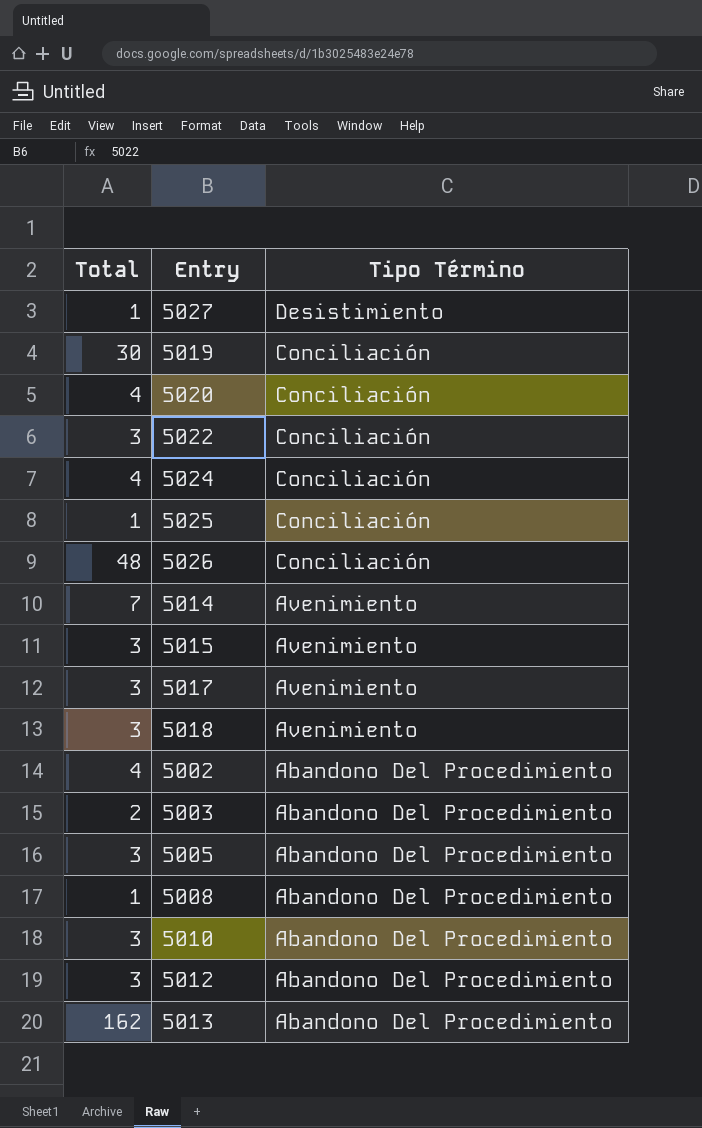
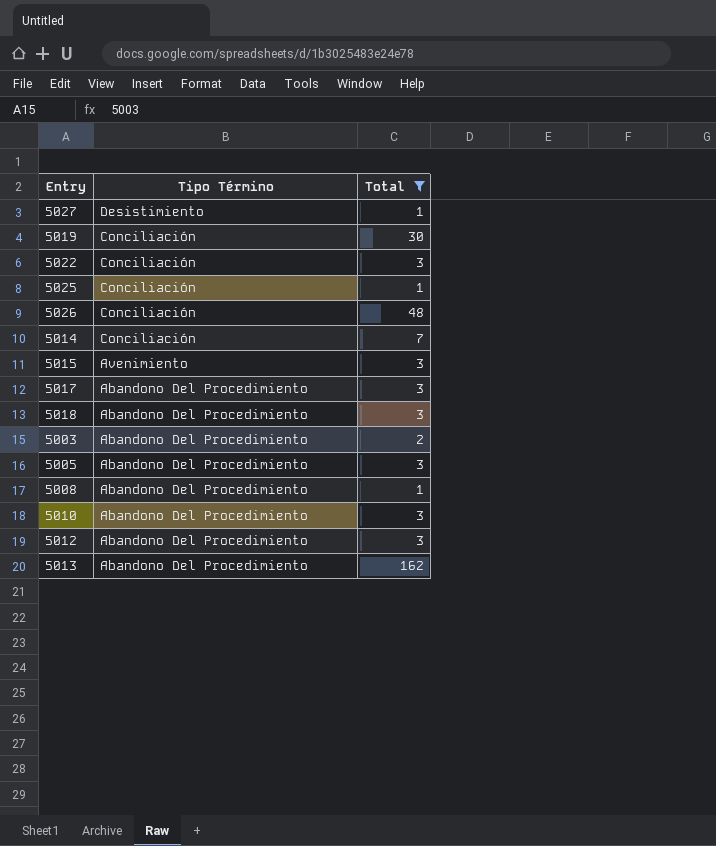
filter: none -> Total != 4
column Total | position: 1 -> 3
5014 | Tipo Término: Avenimiento -> Conciliación
5017 | Tipo Término: Avenimiento -> Abandono Del Procedimiento
5018 | Tipo Término: Avenimiento -> Abandono Del Procedimiento

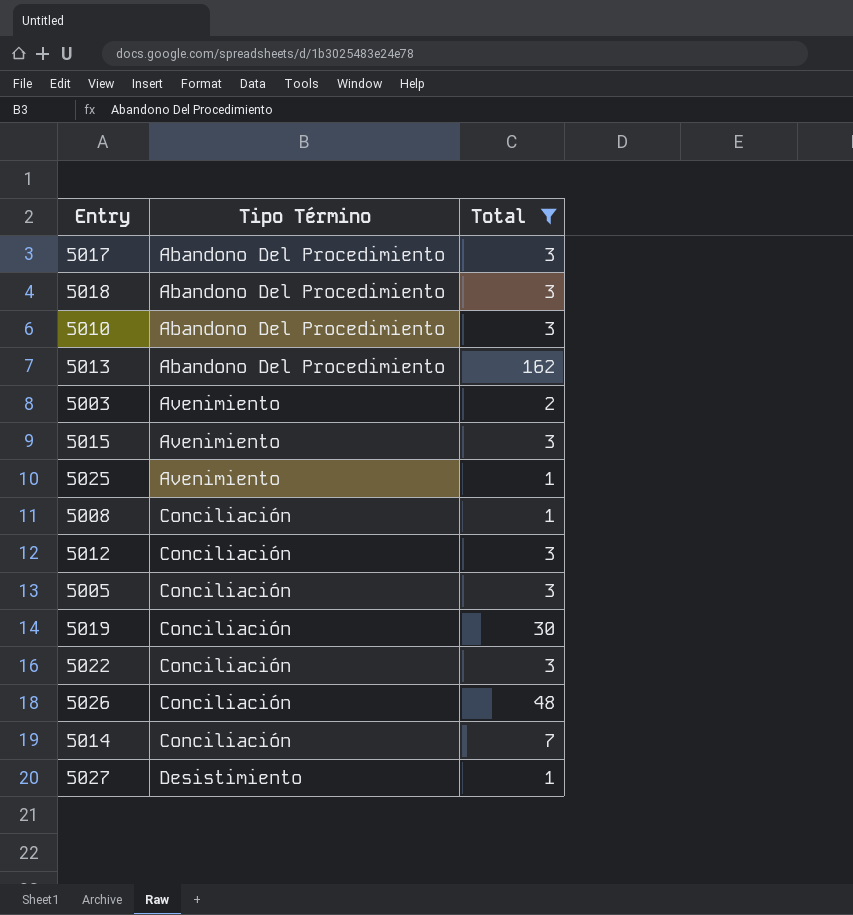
row order: Tipo Término descending -> Tipo Término ascending
5003 | Tipo Término: Abandono Del Procedimiento -> Avenimiento
5025 | Tipo Término: Conciliación -> Avenimiento
5008 | Tipo Término: Abandono Del Procedimiento -> Conciliación
5012 | Tipo Término: Abandono Del Procedimiento -> Conciliación
5005 | Tipo Término: Abandono Del Procedimiento -> Conciliación

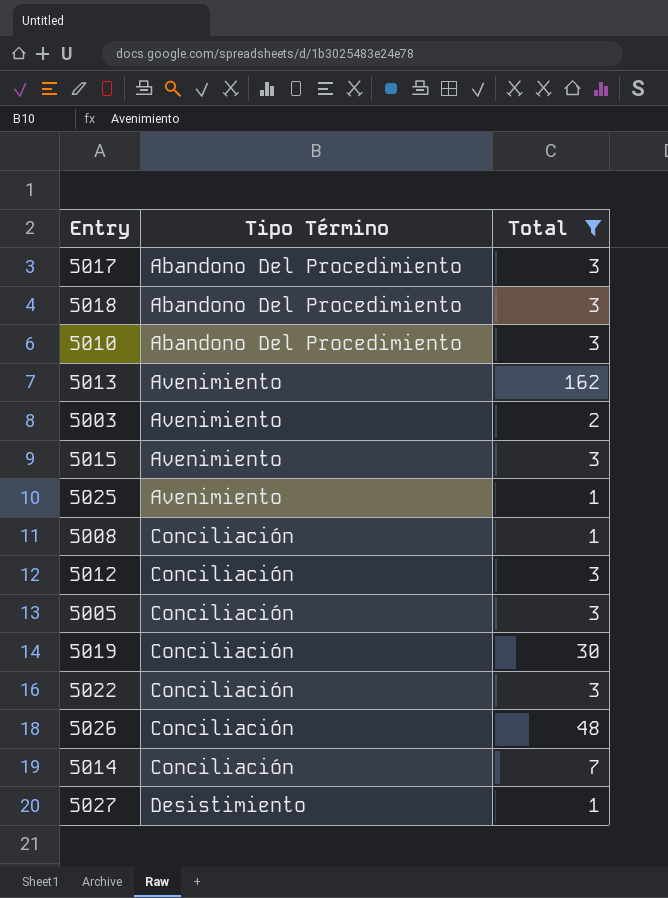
5013 | Tipo Término: Abandono Del Procedimiento -> Avenimiento

